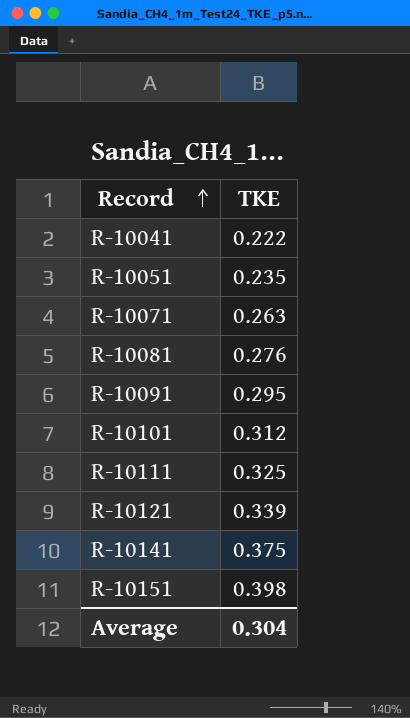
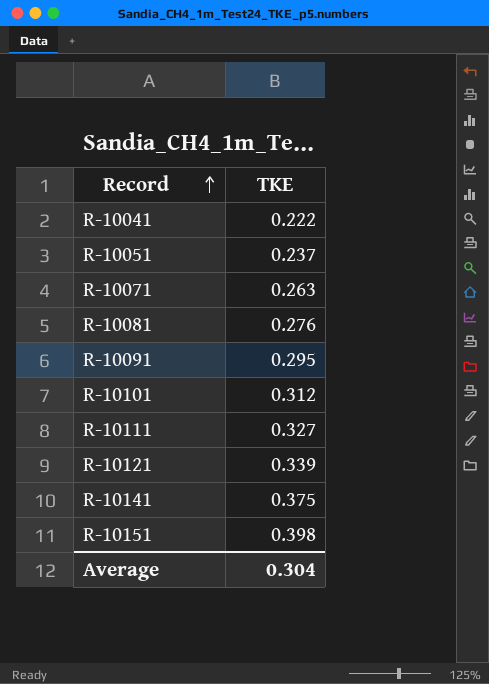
R-10051 | TKE: 0.235 -> 0.237
R-10111 | TKE: 0.325 -> 0.327

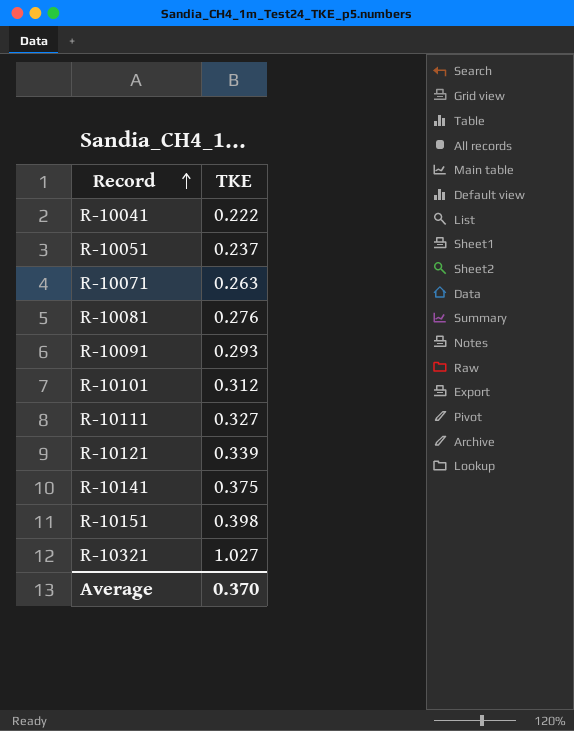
R-10091 | TKE: 0.295 -> 0.293
row R-10321: none -> 1.027
Average | TKE: 0.304 -> 0.370

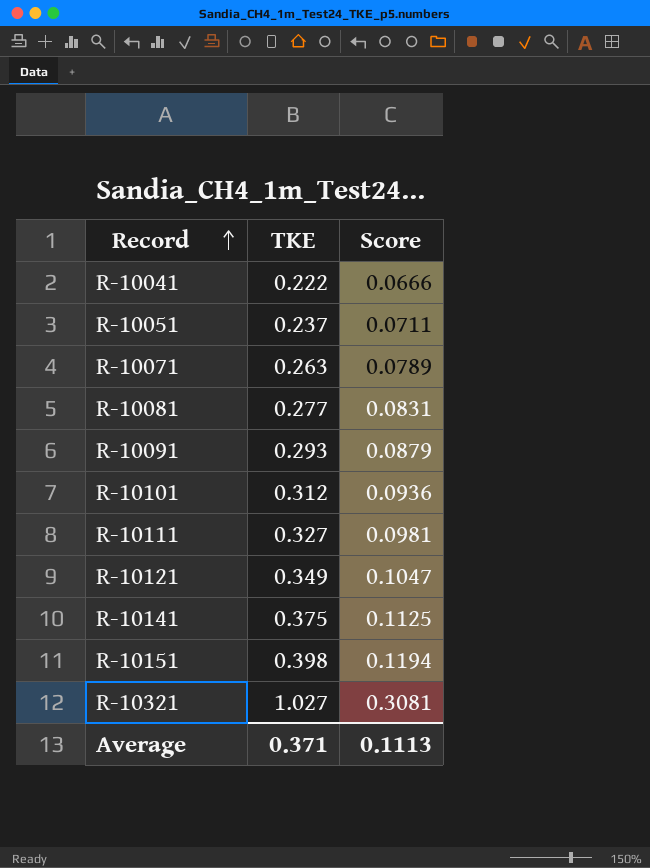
column Score | formula: none -> [TKE] * 0.3
R-10081 | TKE: 0.276 -> 0.277
R-10121 | TKE: 0.339 -> 0.349
Average | TKE: 0.370 -> 0.371

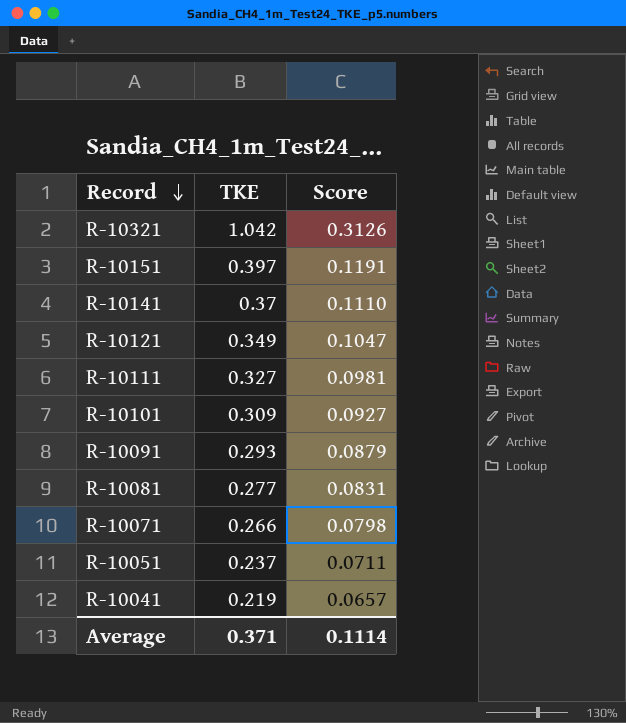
row order: Record ascending -> Record descending
R-10321 | TKE: 1.027 -> 1.042
R-10321 | Score: 0.3081 -> 0.3126
R-10151 | TKE: 0.398 -> 0.397
R-10151 | Score: 0.1194 -> 0.1191
R-10141 | TKE: 0.375 -> 0.37
R-10141 | Score: 0.1125 -> 0.1110
R-10101 | TKE: 0.312 -> 0.309
R-10101 | Score: 0.0936 -> 0.0927
R-10071 | TKE: 0.263 -> 0.266
R-10071 | Score: 0.0789 -> 0.0798
R-10041 | TKE: 0.222 -> 0.219
R-10041 | Score: 0.0666 -> 0.0657
Average | Score: 0.1113 -> 0.1114

